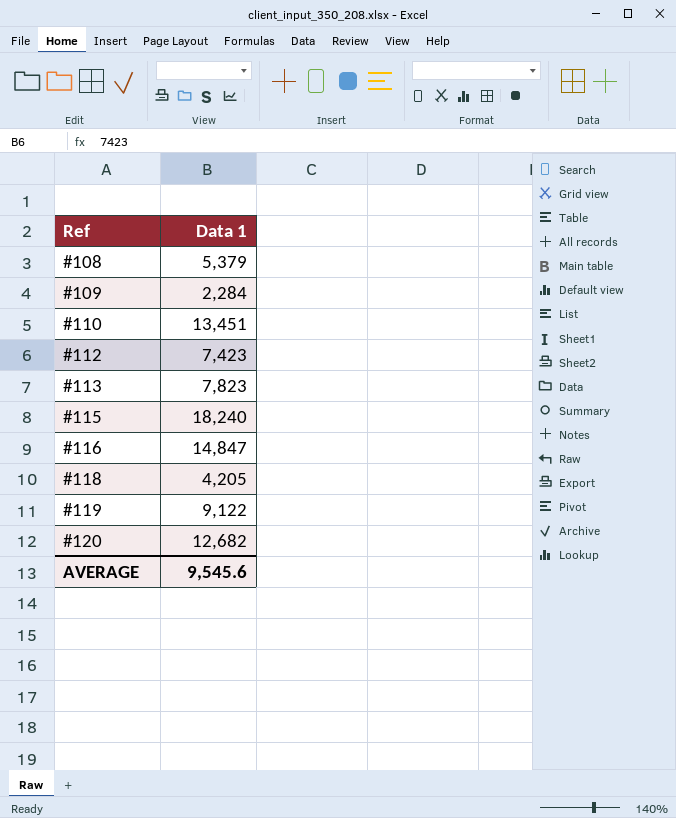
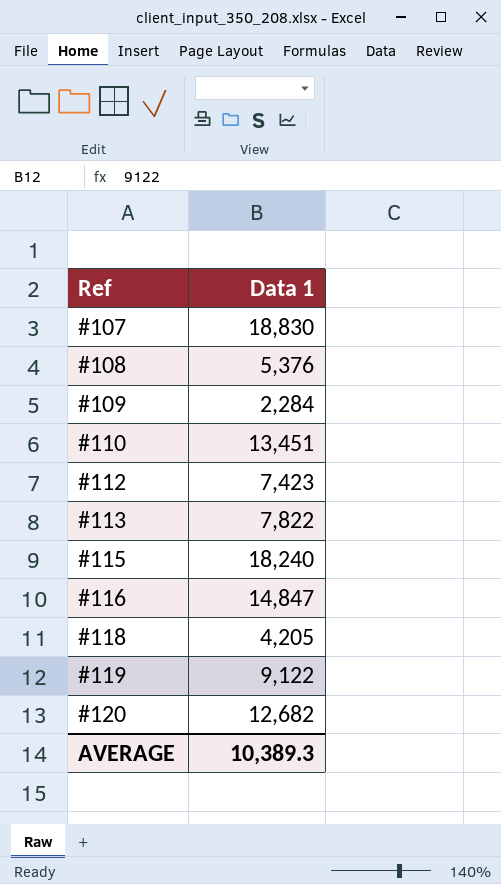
row #107: none -> 18,830
#108 | Data 1: 5,379 -> 5,376
#113 | Data 1: 7,823 -> 7,822
AVERAGE | Data 1: 9,545.6 -> 10,389.3

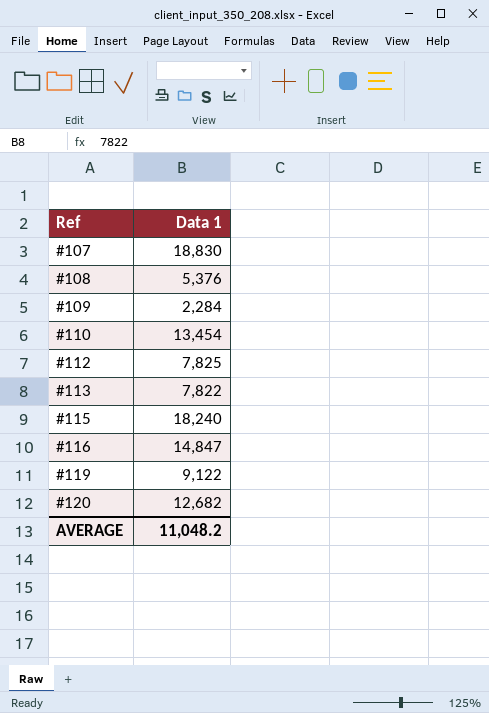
row #118: 4,205 -> none
#110 | Data 1: 13,451 -> 13,454
#112 | Data 1: 7,423 -> 7,825
AVERAGE | Data 1: 10,389.3 -> 11,048.2

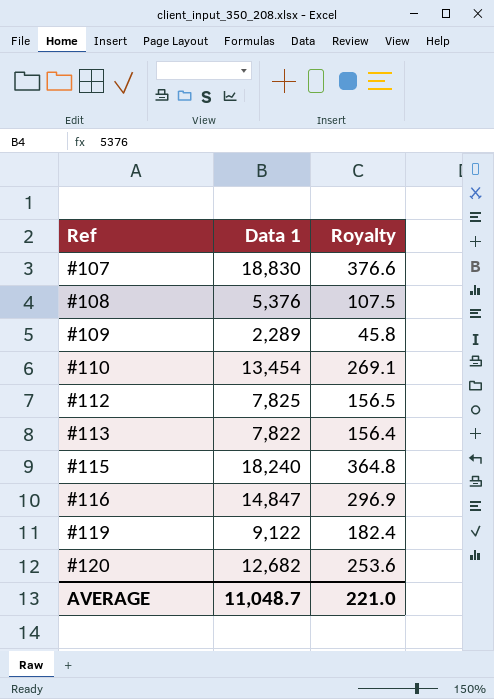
column Royalty | formula: none -> [Data 1] * 0.02
#109 | Data 1: 2,284 -> 2,289
AVERAGE | Data 1: 11,048.2 -> 11,048.7

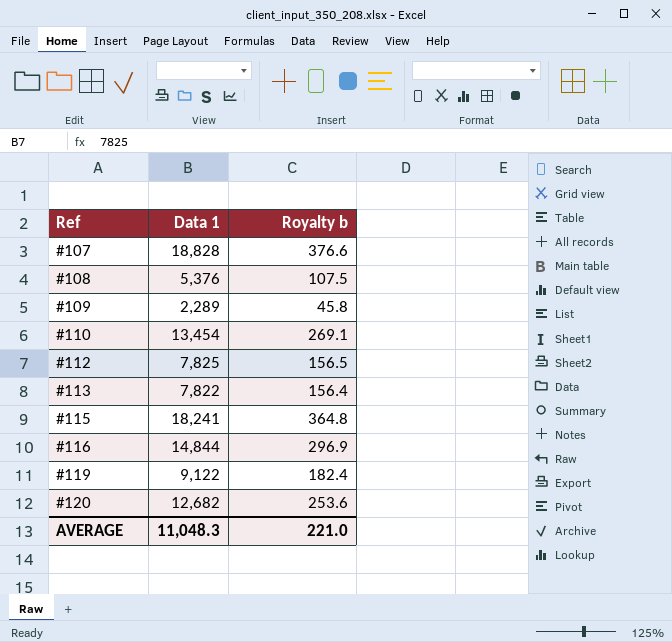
column name: Royalty -> Royalty b
#107 | Data 1: 18,830 -> 18,828
#115 | Data 1: 18,240 -> 18,241
#116 | Data 1: 14,847 -> 14,844
AVERAGE | Data 1: 11,048.7 -> 11,048.3

